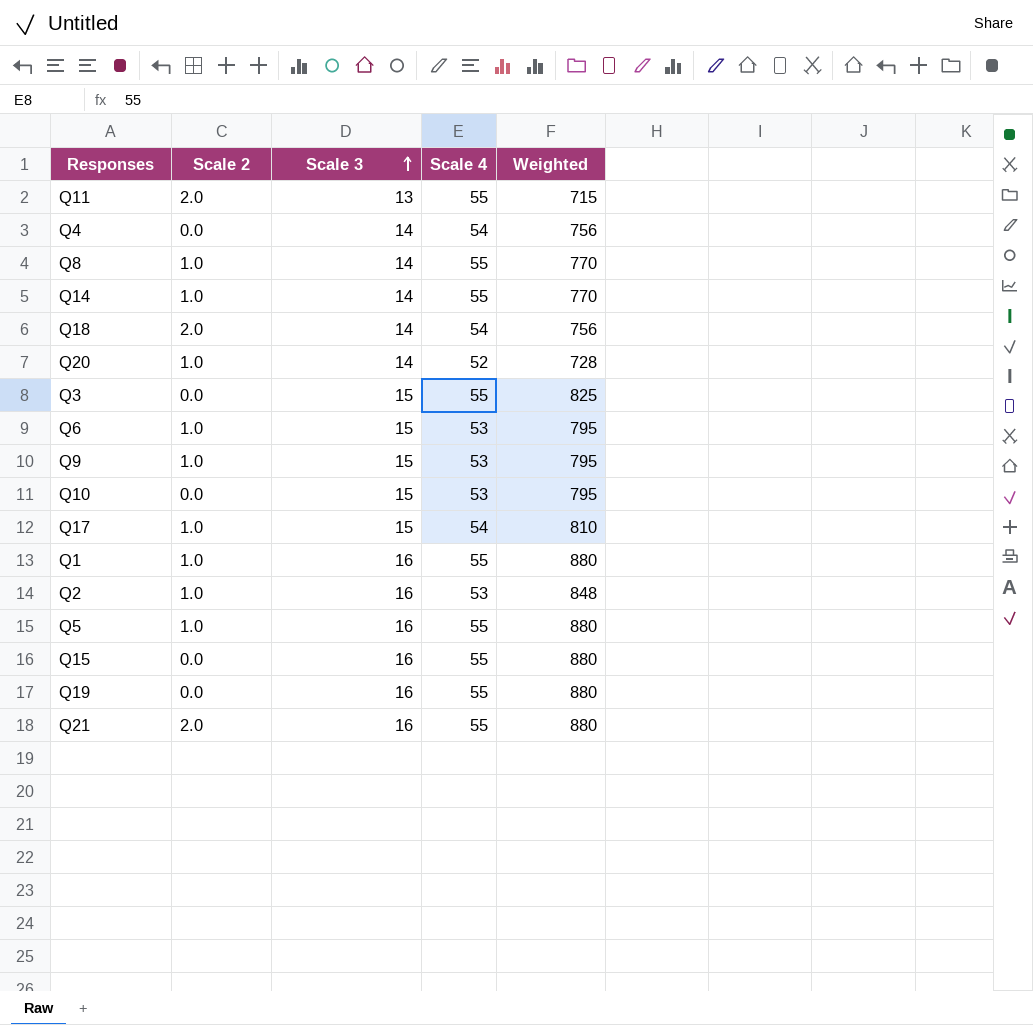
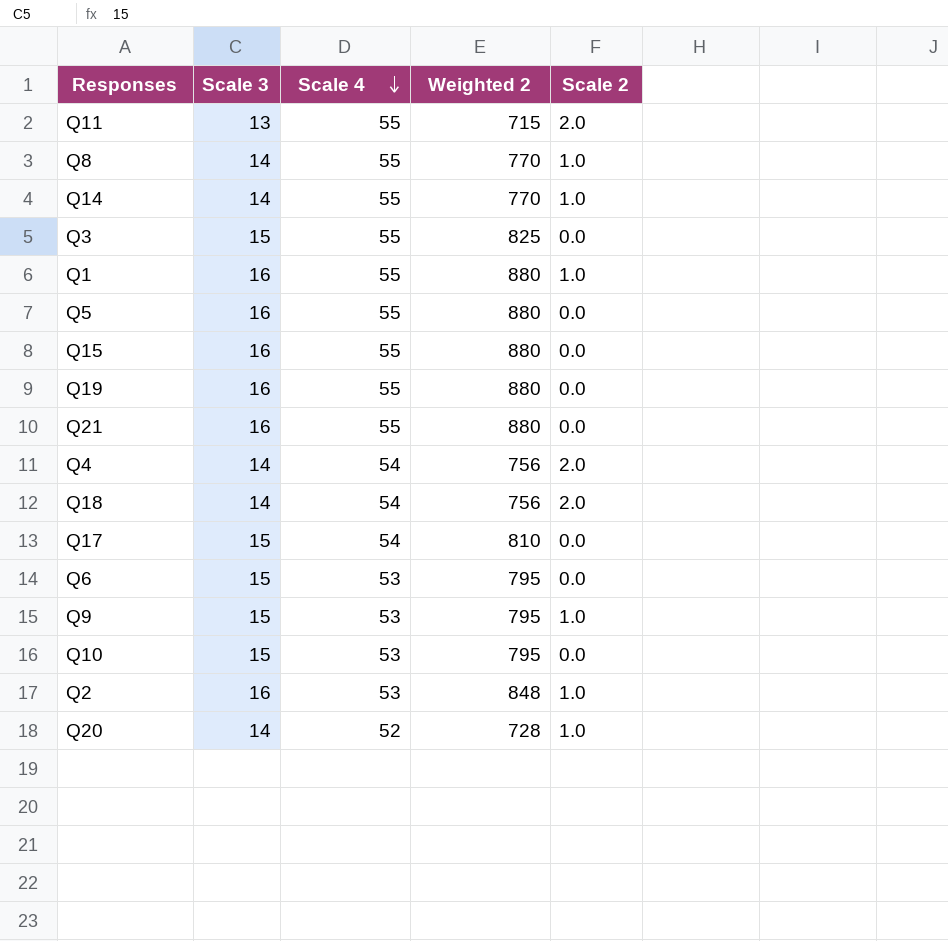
row order: Scale 3 ascending -> Scale 4 descending
column name: Weighted -> Weighted 2
column Scale 2 | position: 2 -> 5
Q5 | Scale 2: 1.0 -> 0.0
Q21 | Scale 2: 2.0 -> 0.0
Q4 | Scale 2: 0.0 -> 2.0
Q17 | Scale 2: 1.0 -> 0.0
Q6 | Scale 2: 1.0 -> 0.0

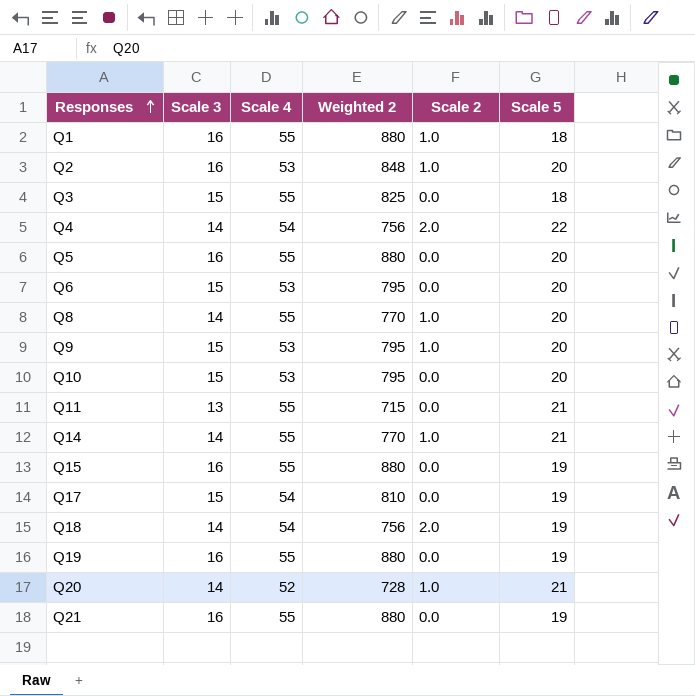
row order: Scale 4 descending -> Responses ascending
column Scale 5 | position: none -> 6
Q11 | Scale 2: 2.0 -> 0.0

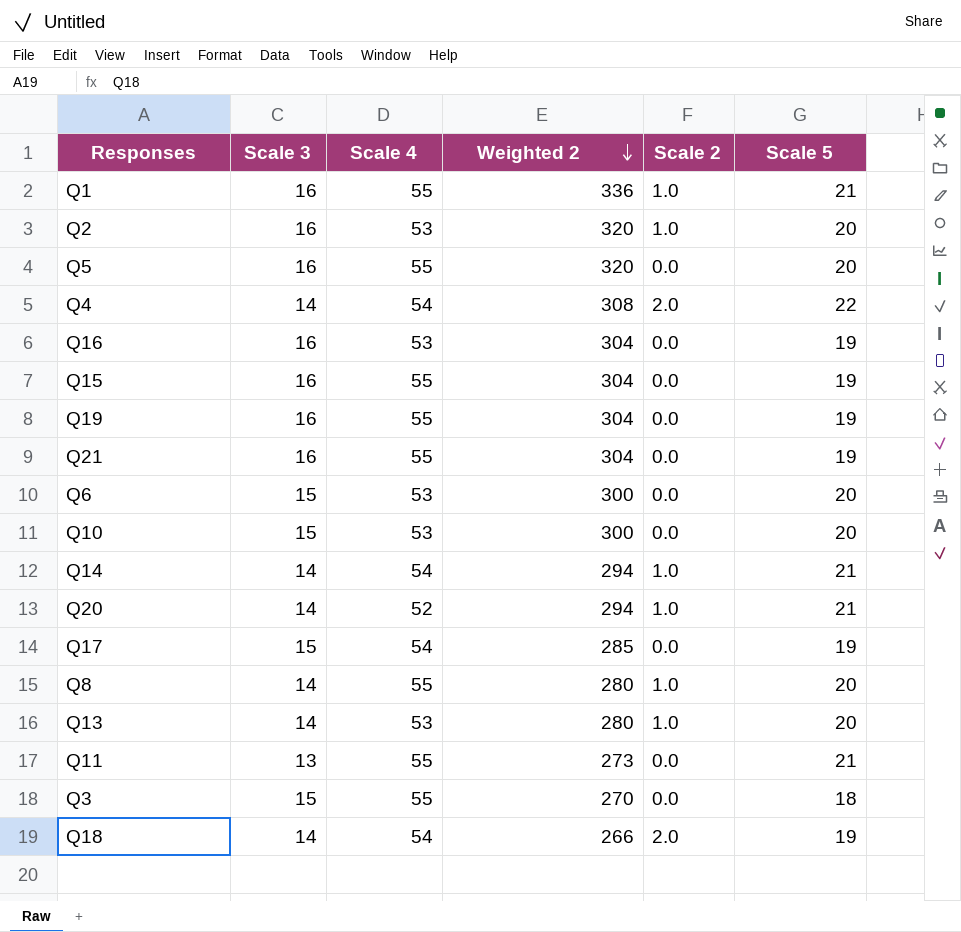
row order: Responses ascending -> Weighted 2 descending
column Weighted 2 | formula: [Scale 3] * [Scale 4] -> [Scale 3] * [Scale 5]
row Q9: 15 | 53 | 795 | 1.0 | 20 -> none
Q1 | Scale 5: 18 -> 21
row Q16: none -> 16 | 53 | 304 | 0.0 | 19
Q14 | Scale 4: 55 -> 54
row Q13: none -> 14 | 53 | 280 | 1.0 | 20

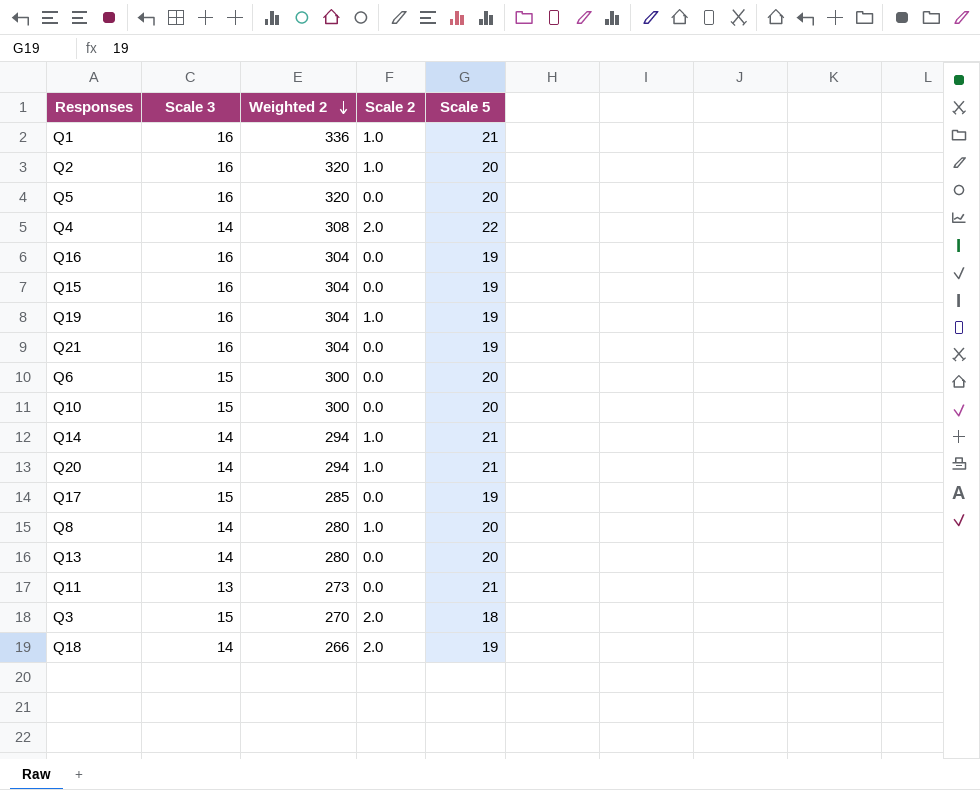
column Scale 4 | position: 3 -> none
Q19 | Scale 2: 0.0 -> 1.0
Q13 | Scale 2: 1.0 -> 0.0
Q3 | Scale 2: 0.0 -> 2.0

